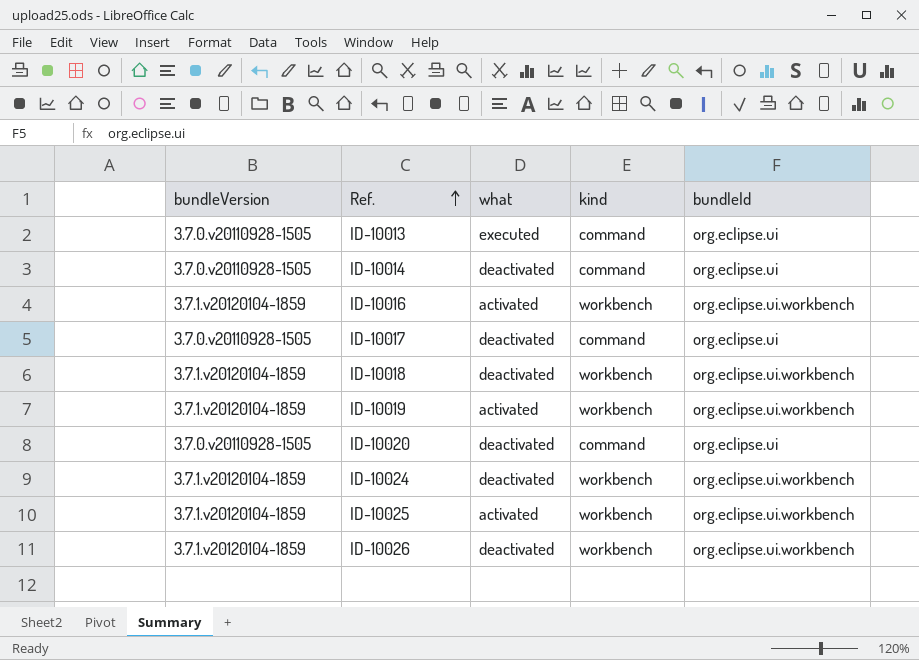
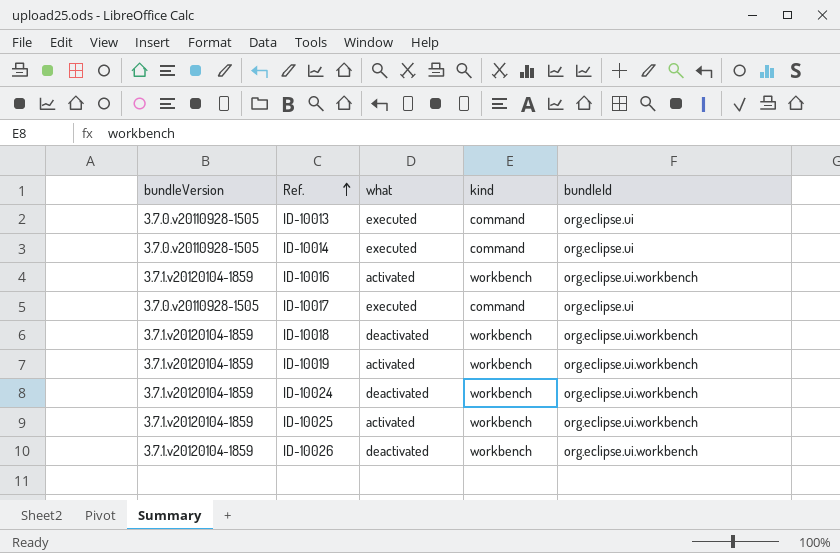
row ID-10020: 3.7.0.v20110928-1505 | deactivated | command | org.eclipse.ui -> none
ID-10014 | what: deactivated -> executed
ID-10017 | what: deactivated -> executed

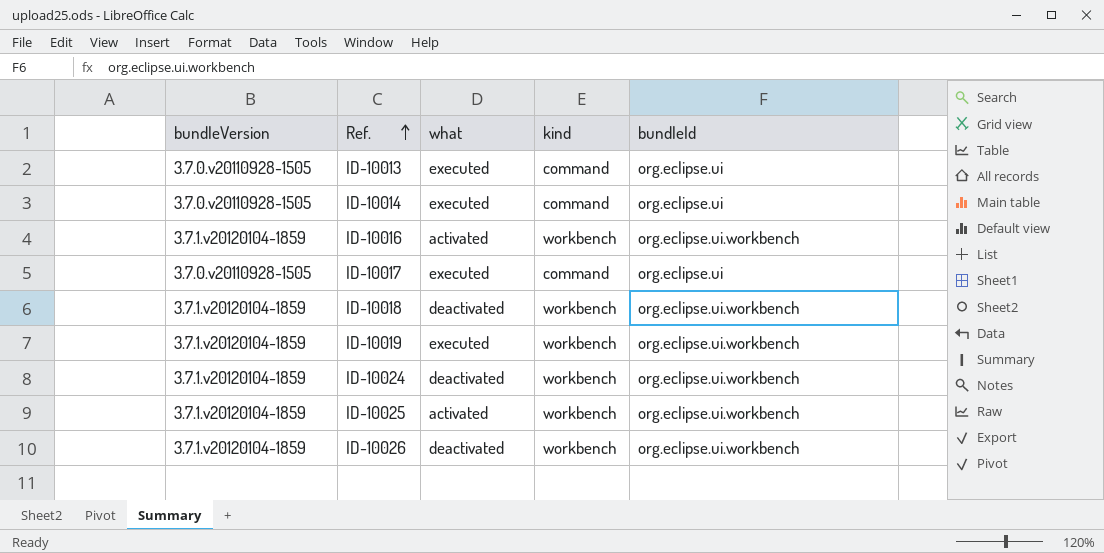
ID-10019 | what: activated -> executed

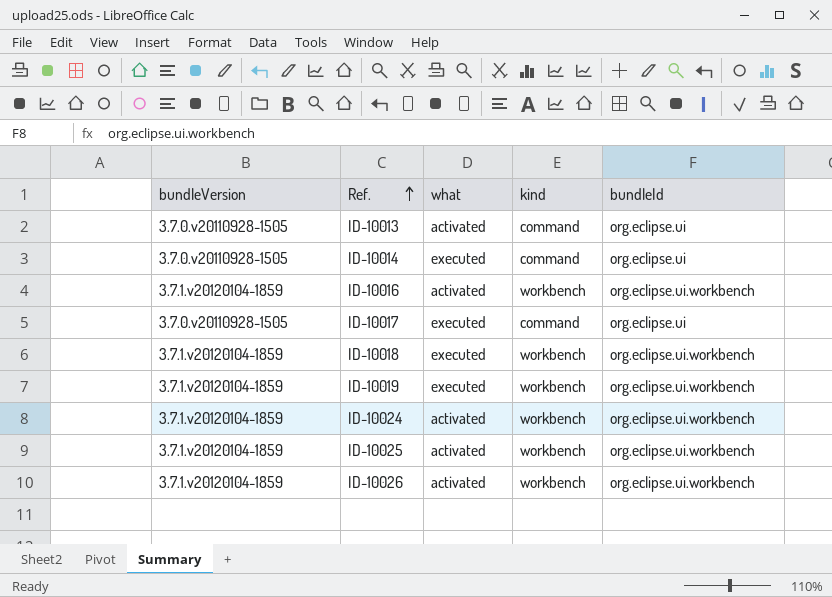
ID-10013 | what: executed -> activated
ID-10018 | what: deactivated -> executed
ID-10024 | what: deactivated -> activated
ID-10026 | what: deactivated -> activated

